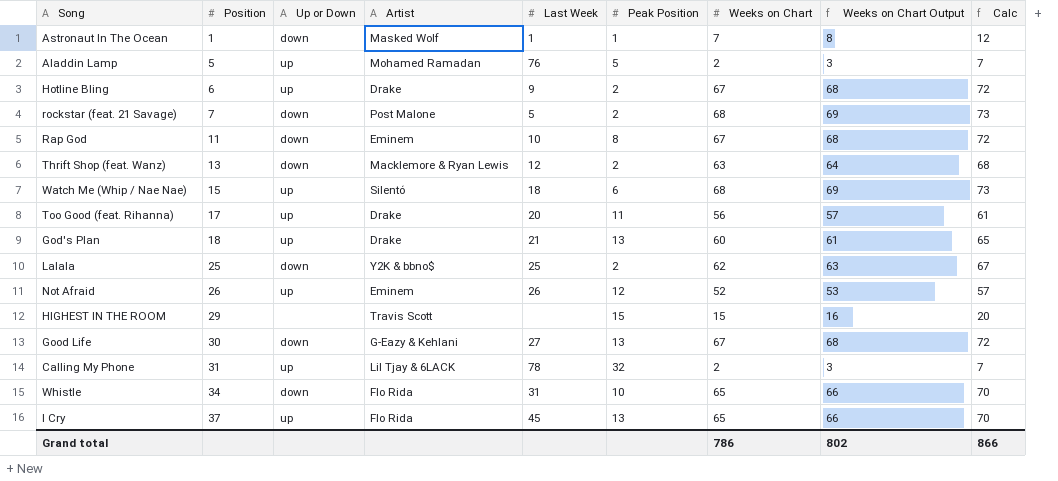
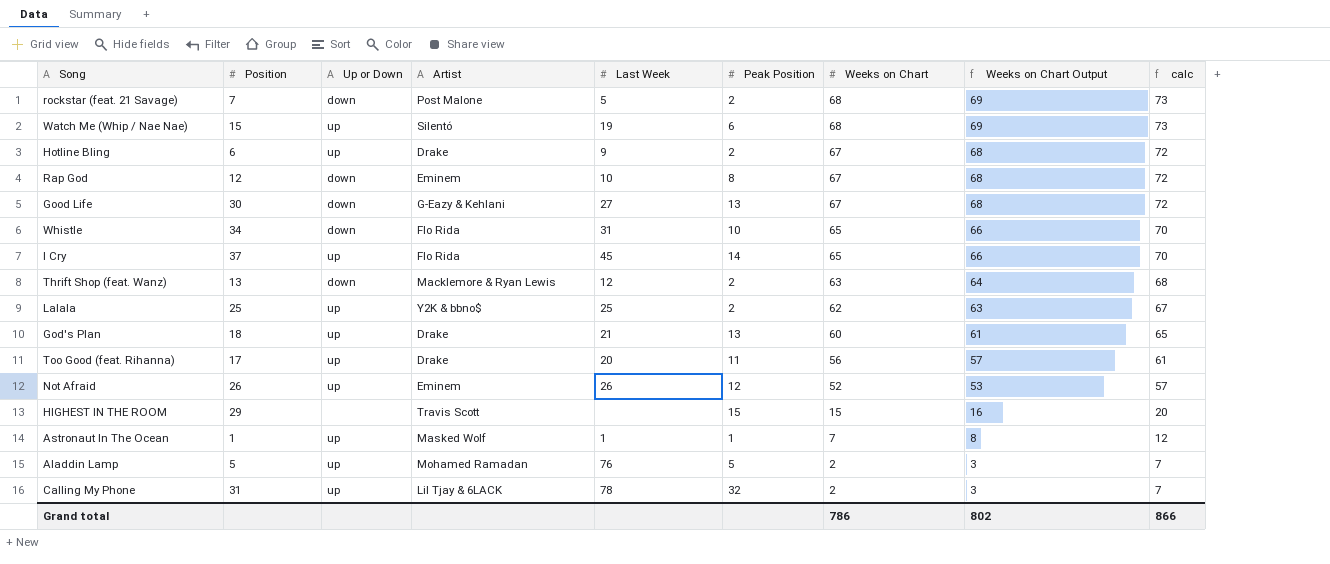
row order: Position ascending -> Weeks on Chart descending
column name: Calc -> calc
Watch Me (Whip / Nae Nae) | Last Week: 18 -> 19
Rap God | Position: 11 -> 12
I Cry | Peak Position: 13 -> 14
Lalala | Up or Down: down -> up
Astronaut In The Ocean | Up or Down: down -> up

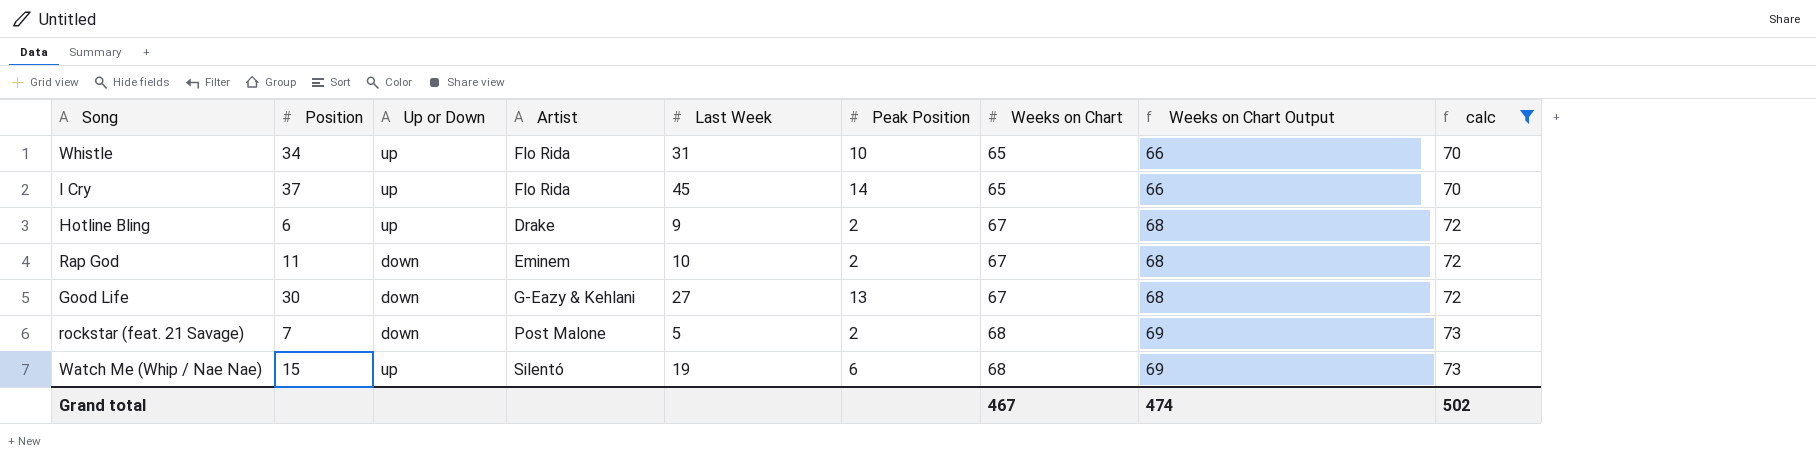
filter: none -> calc >= 70
row order: Weeks on Chart descending -> Weeks on Chart ascending
Whistle | Up or Down: down -> up
Rap God | Position: 12 -> 11
Rap God | Peak Position: 8 -> 2
Grand total | Weeks on Chart: 786 -> 467
Grand total | Weeks on Chart Output: 802 -> 474
Grand total | calc: 866 -> 502

